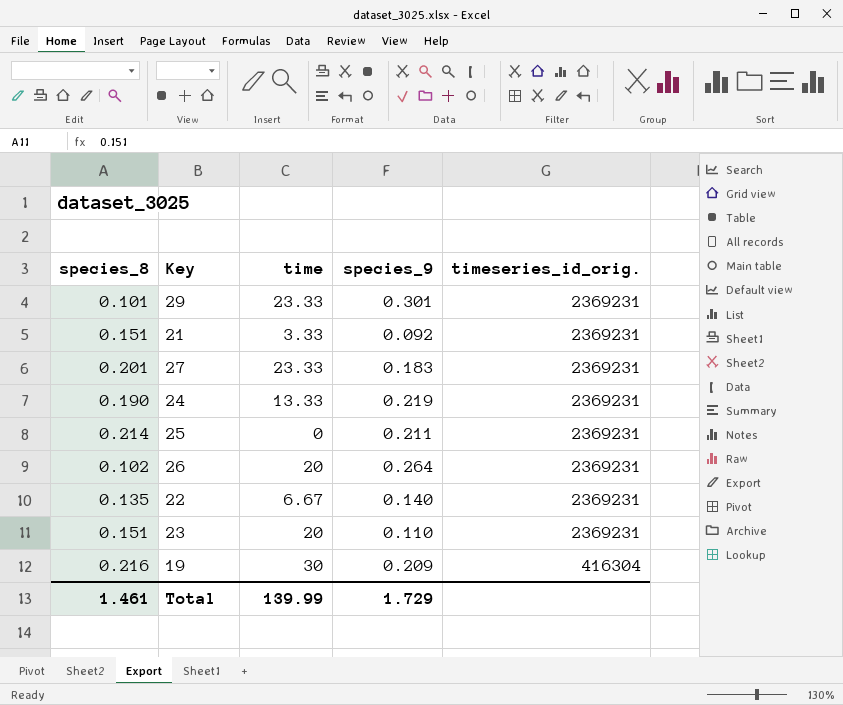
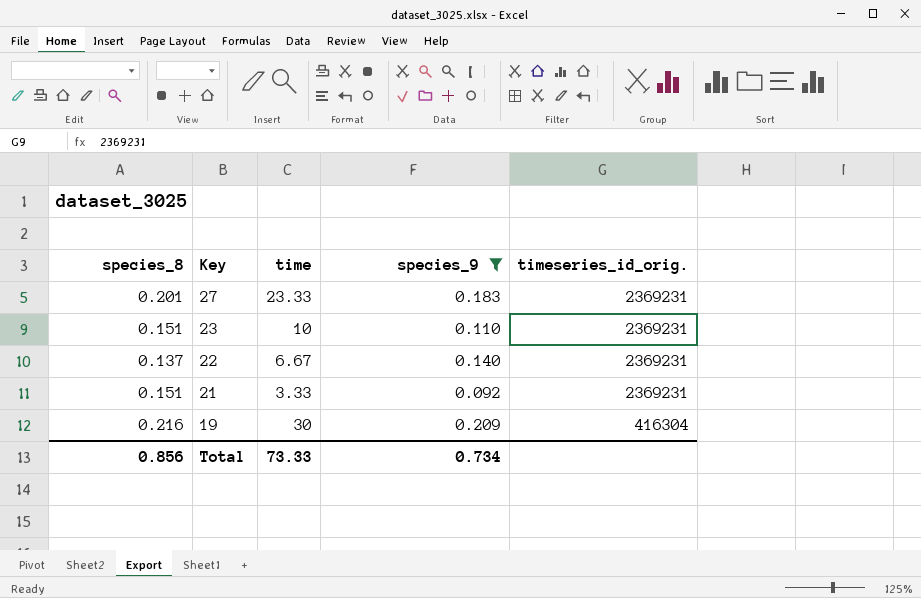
filter: none -> species_9 <= 0.209
row order: timeseries_id_orig. descending -> Key descending
23 | time: 20 -> 10
22 | species_8: 0.135 -> 0.137
Total | species_8: 1.461 -> 0.856
Total | time: 139.99 -> 73.33
Total | species_9: 1.729 -> 0.734

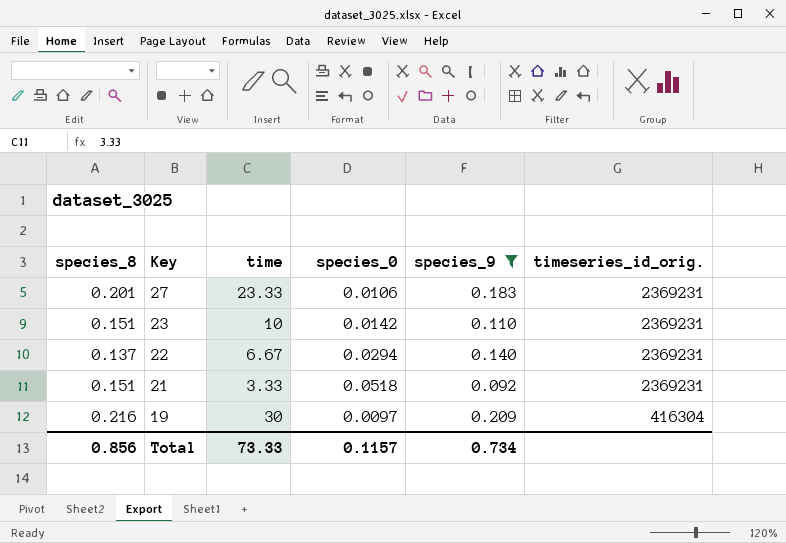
column species_0 | position: none -> 4

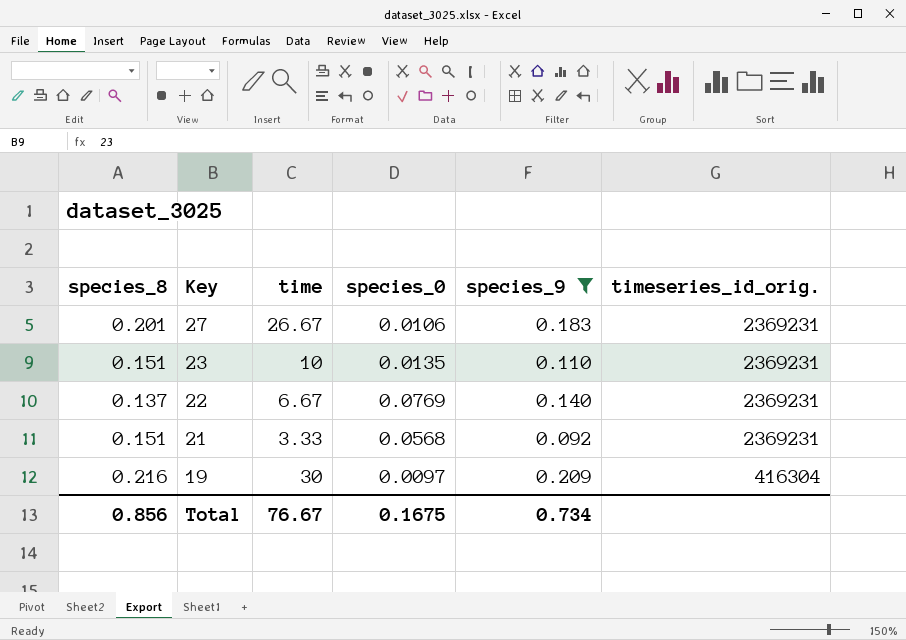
27 | time: 23.33 -> 26.67
23 | species_0: 0.0142 -> 0.0135
22 | species_0: 0.0294 -> 0.0769
21 | species_0: 0.0518 -> 0.0568
Total | time: 73.33 -> 76.67
Total | species_0: 0.1157 -> 0.1675

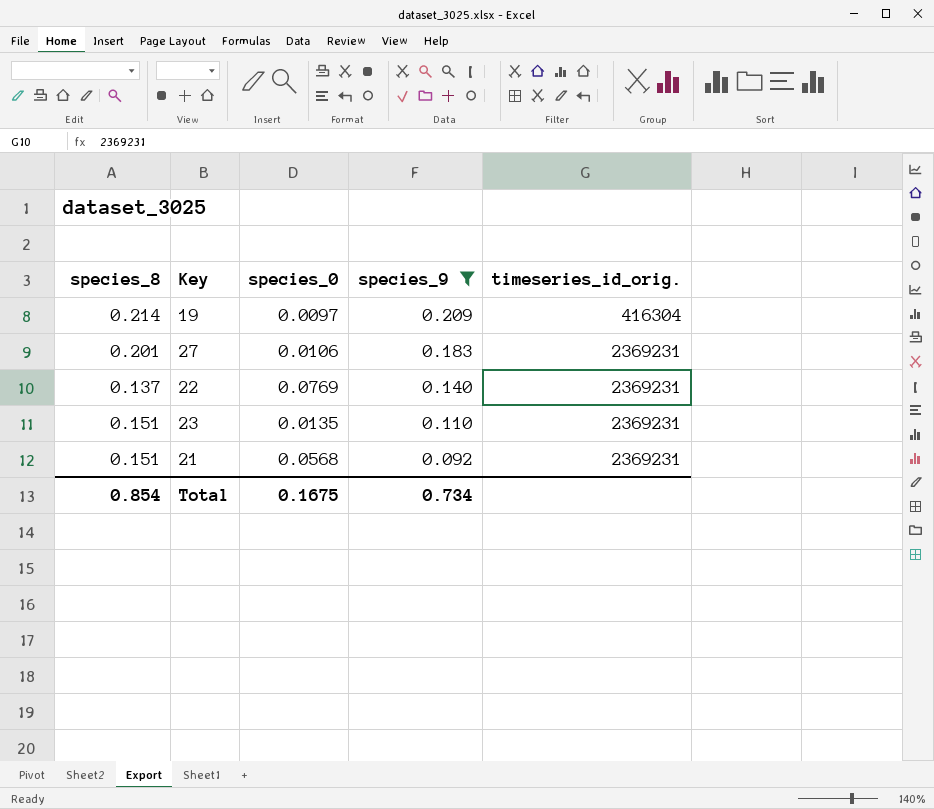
row order: Key descending -> species_9 descending
column time | position: 3 -> none
19 | species_8: 0.216 -> 0.214
Total | species_8: 0.856 -> 0.854

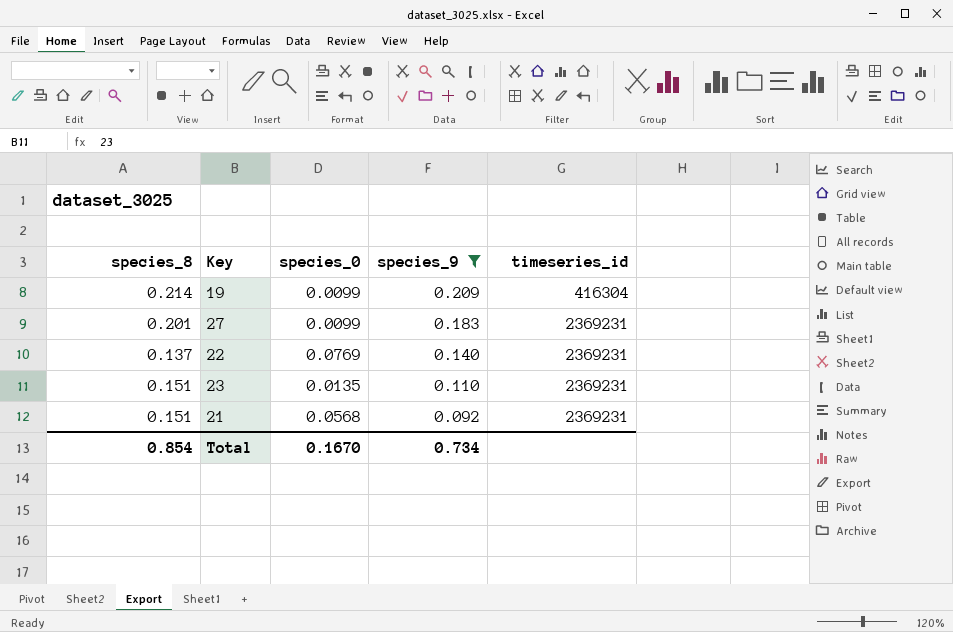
column name: timeseries_id_orig. -> timeseries_id
19 | species_0: 0.0097 -> 0.0099
27 | species_0: 0.0106 -> 0.0099
Total | species_0: 0.1675 -> 0.1670

